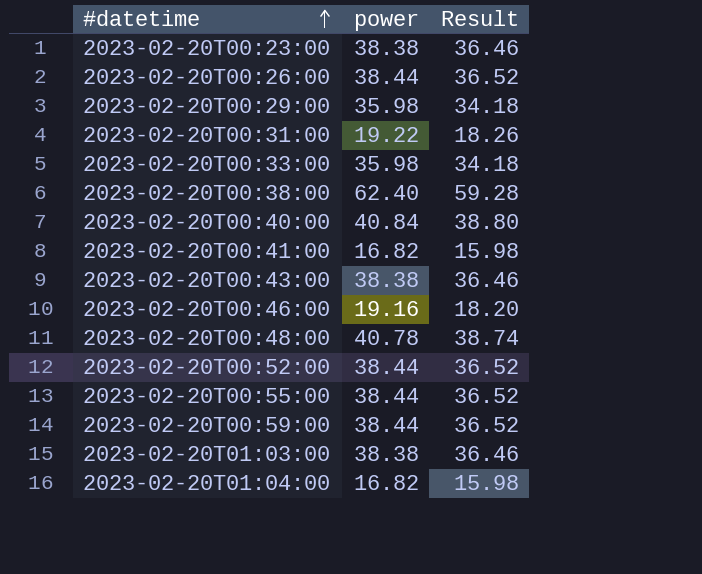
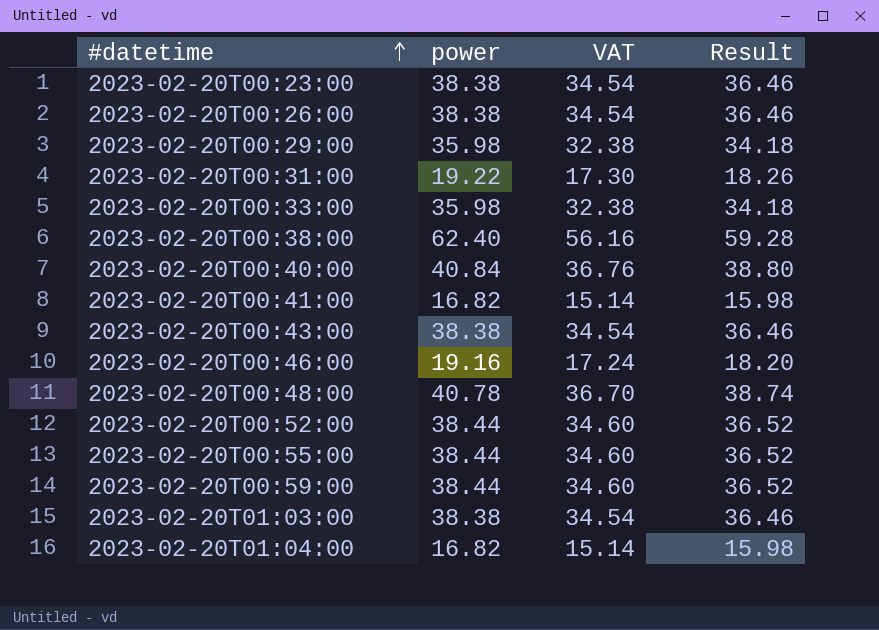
column VAT | formula: none -> [power] * 0.9
2023-02-20T00:26:00 | power: 38.44 -> 38.38
2023-02-20T00:26:00 | Result: 36.52 -> 36.46

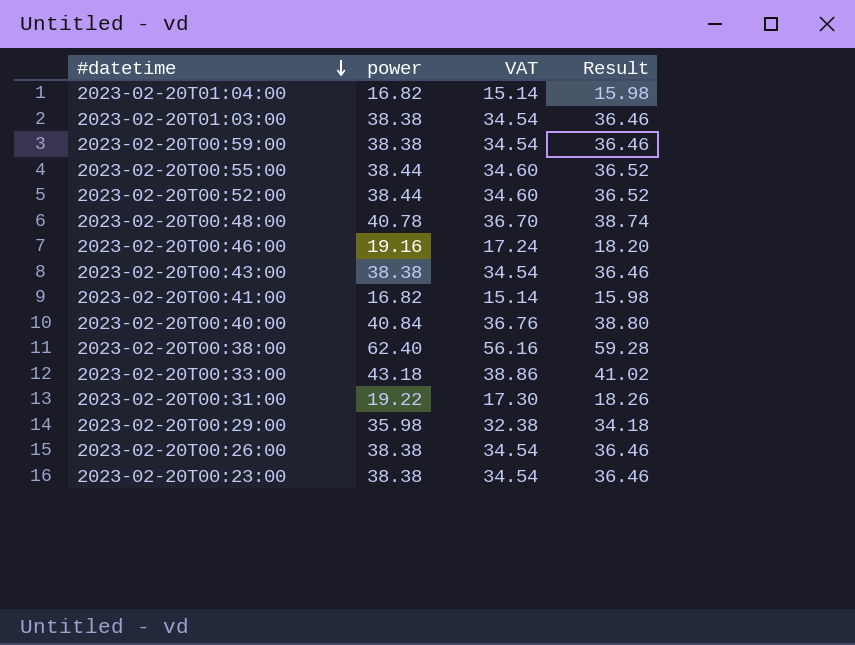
row order: #datetime ascending -> #datetime descending
2023-02-20T00:59:00 | power: 38.44 -> 38.38
2023-02-20T00:59:00 | VAT: 34.60 -> 34.54
2023-02-20T00:59:00 | Result: 36.52 -> 36.46
2023-02-20T00:33:00 | power: 35.98 -> 43.18
2023-02-20T00:33:00 | VAT: 32.38 -> 38.86
2023-02-20T00:33:00 | Result: 34.18 -> 41.02

